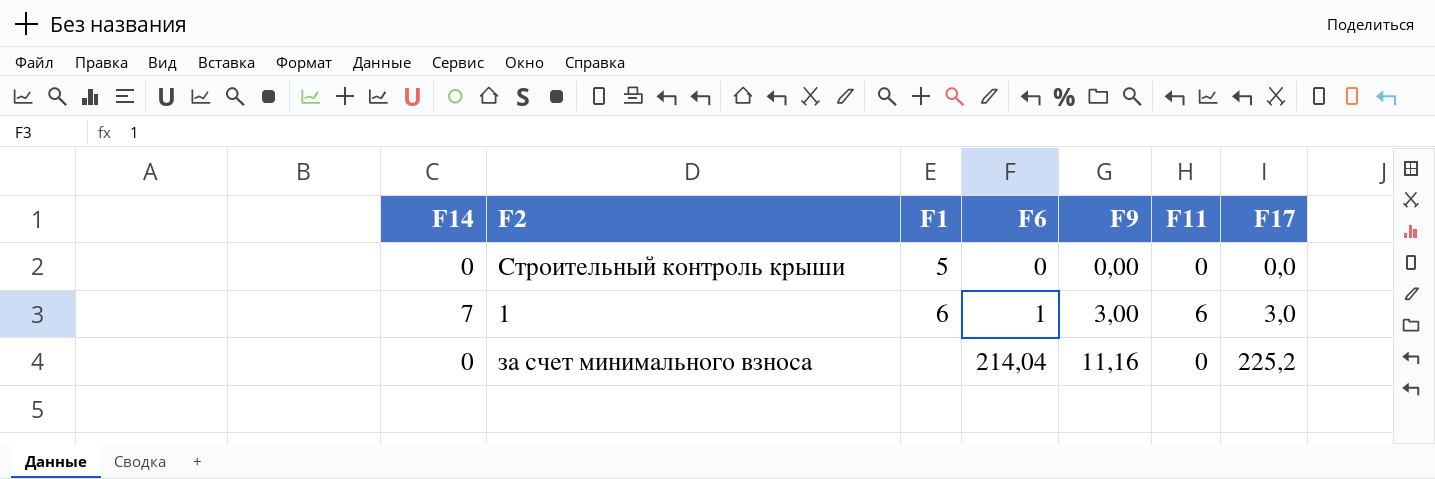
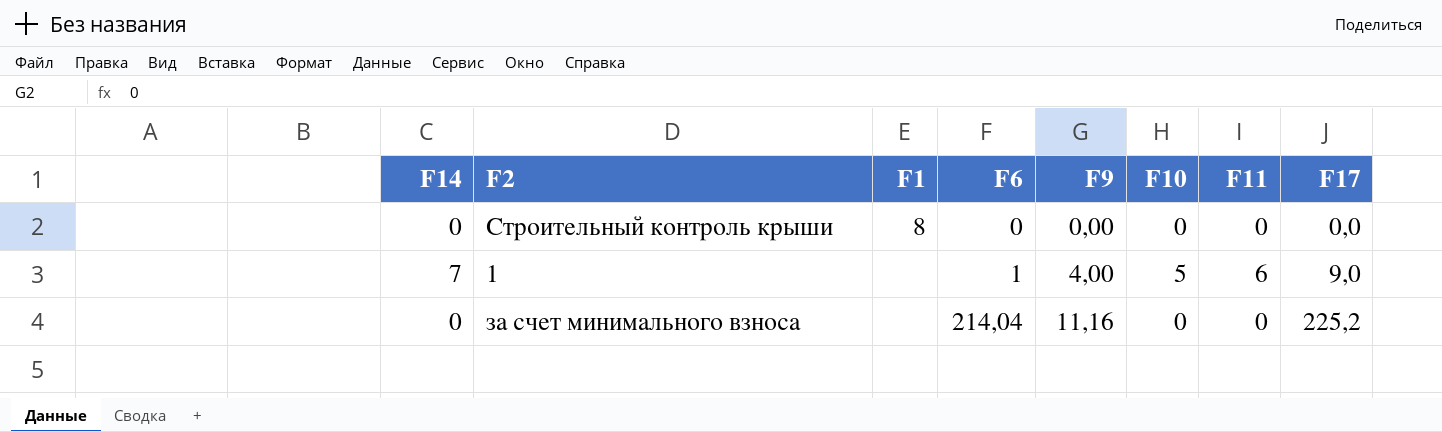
column F10 | position: none -> 6
Строительный контроль крыши | F1: 5 -> 8
1 | F1: 6 -> none
1 | F9: 3,00 -> 4,00
1 | F17: 3,0 -> 9,0

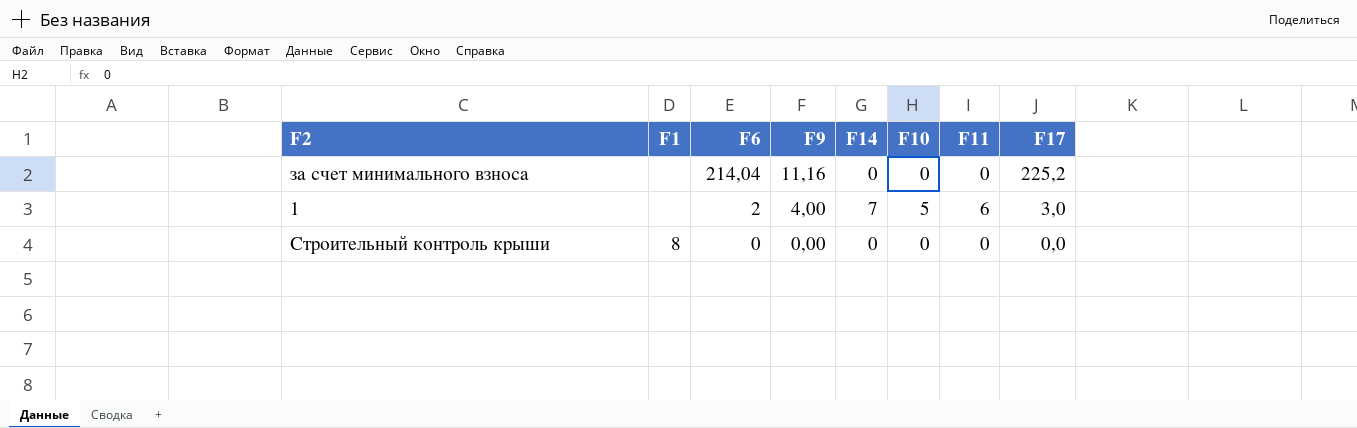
row order: F6 ascending -> F6 descending
column F14 | position: 1 -> 5
1 | F6: 1 -> 2
1 | F17: 9,0 -> 3,0

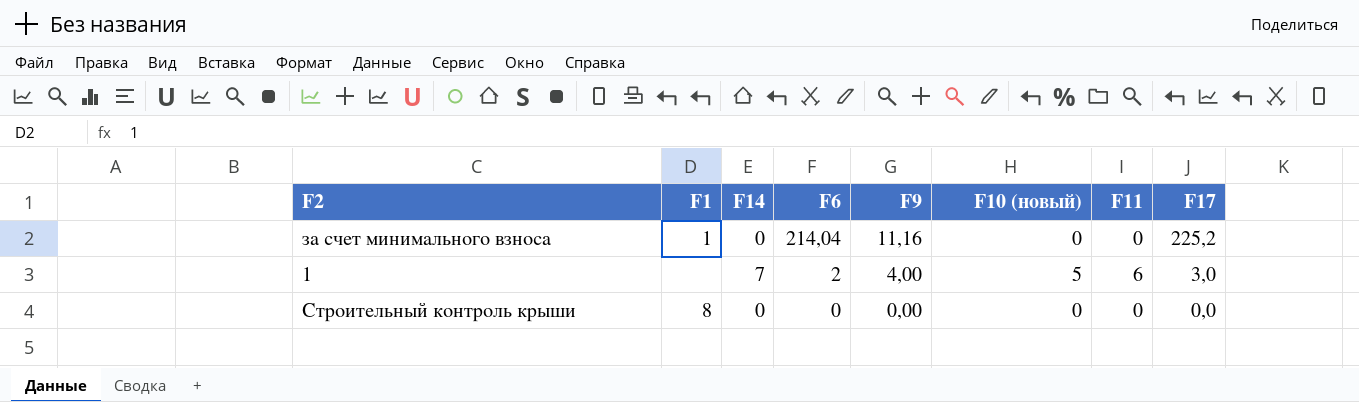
column F14 | position: 5 -> 3
column name: F10 -> F10 (новый)
за счет минимального взноса | F1: none -> 1

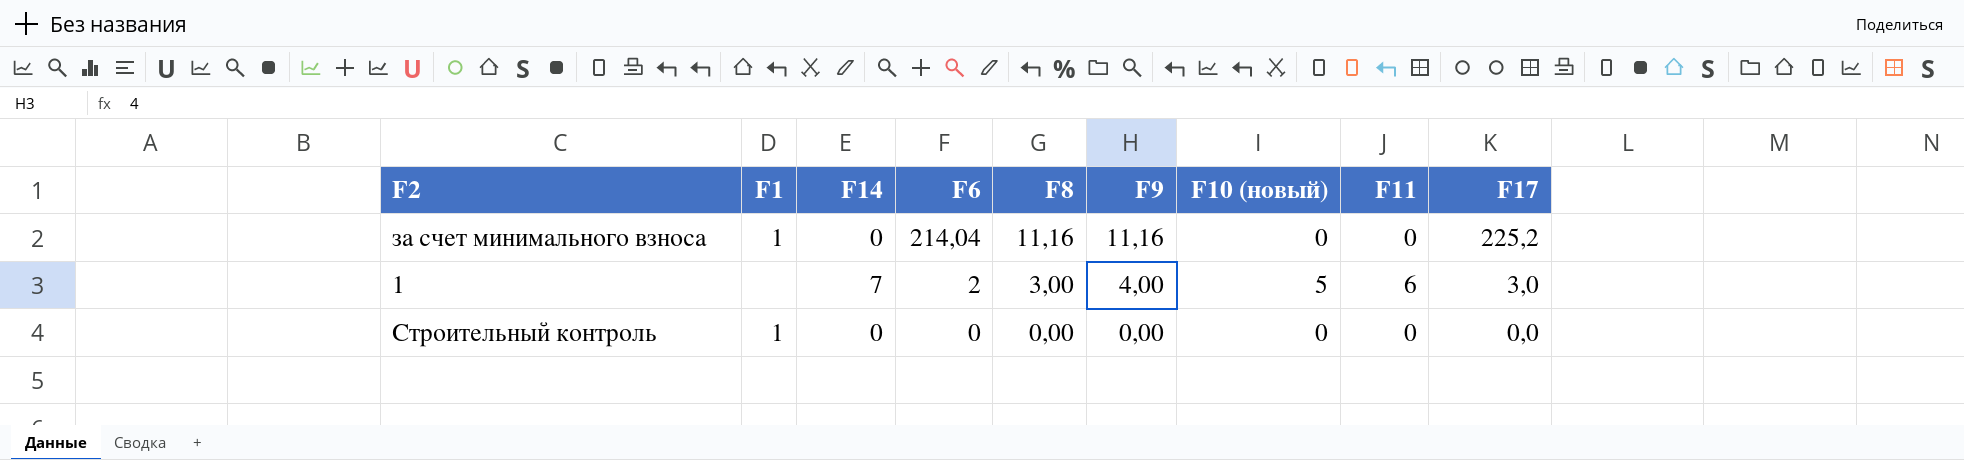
column F8 | position: none -> 5
row Строительный контроль крыши: 8 | 0 | 0 | 0,00 | 0 | 0 | 0,0 -> none
row Строительный контроль: none -> 1 | 0 | 0 | 0,00 | 0,00 | 0 | 0 | 0,0

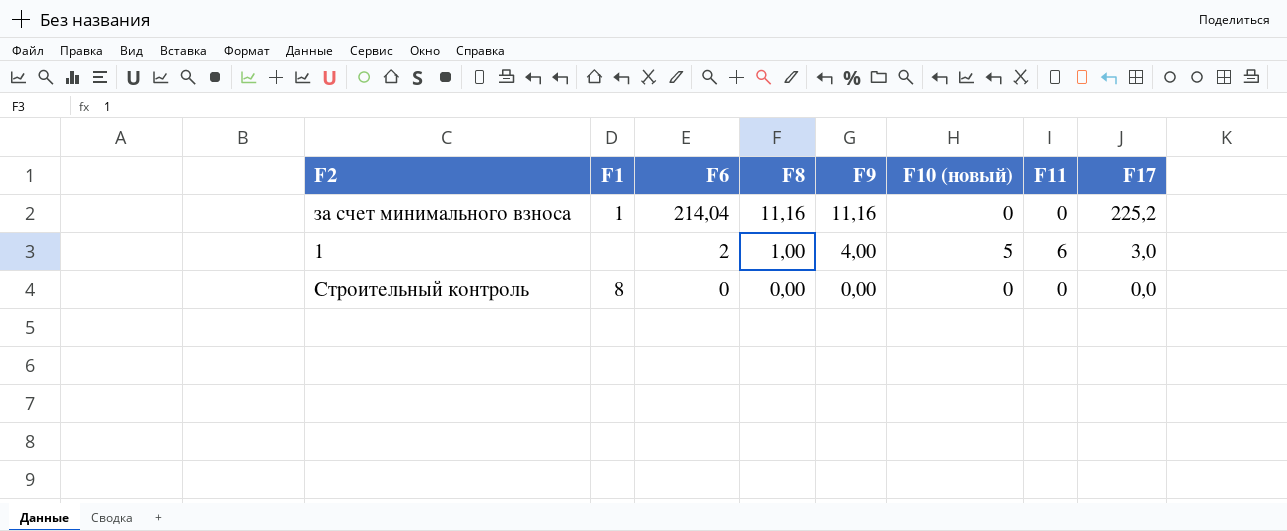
column F14 | position: 3 -> none
1 | F8: 3,00 -> 1,00
Строительный контроль | F1: 1 -> 8

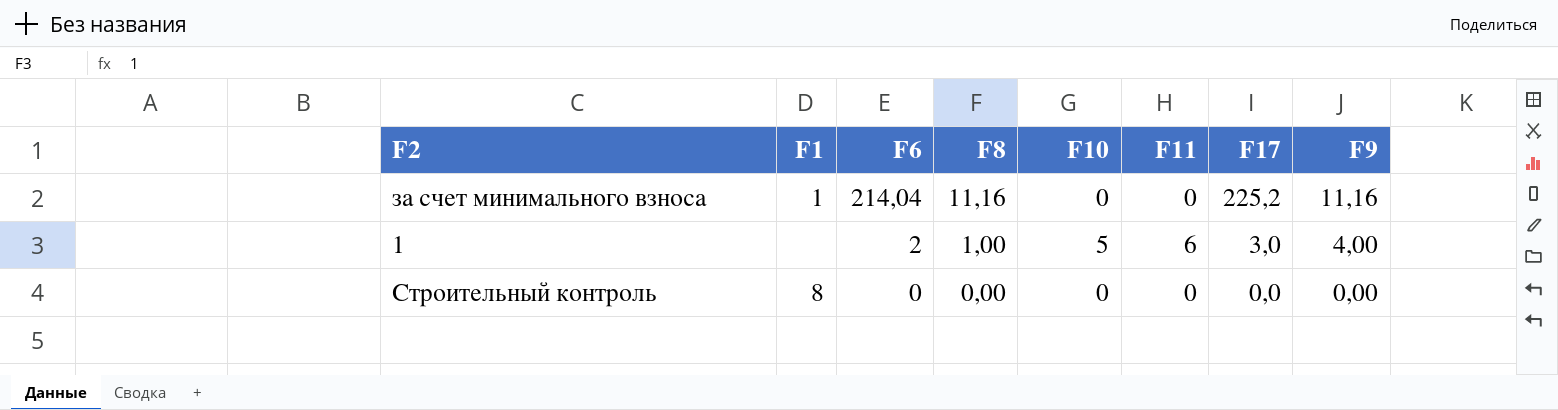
column name: F10 (новый) -> F10
column F9 | position: 5 -> 8

